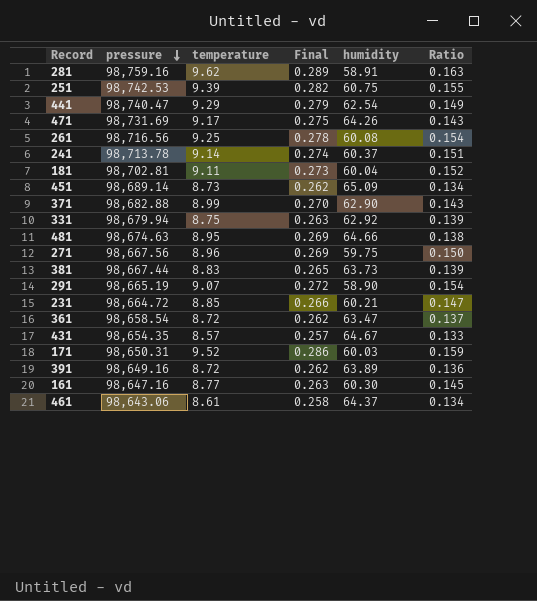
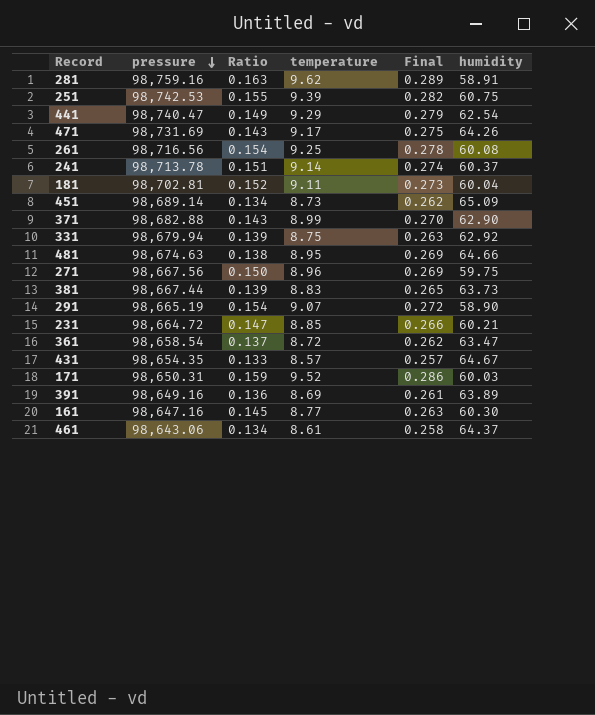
column Ratio | position: 6 -> 3
391 | temperature: 8.72 -> 8.69
391 | Final: 0.262 -> 0.261

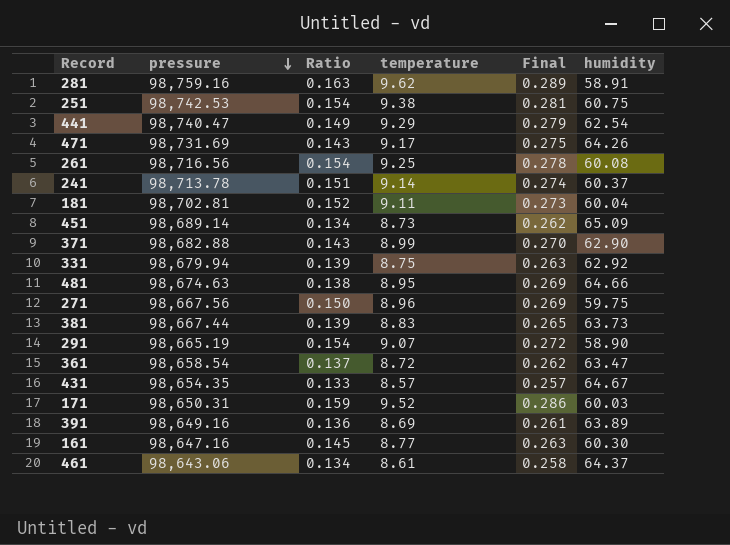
row 231: 98,664.72 | 0.147 | 8.85 | 0.266 | 60.21 -> none
251 | Ratio: 0.155 -> 0.154
251 | temperature: 9.39 -> 9.38
251 | Final: 0.282 -> 0.281

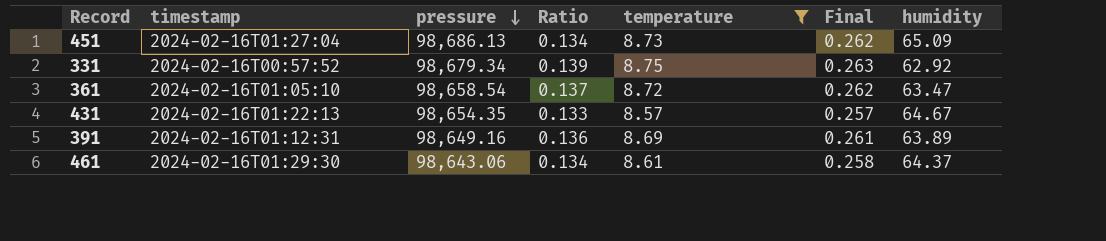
filter: none -> temperature <= 8.75
column timestamp | position: none -> 2
451 | pressure: 98,689.14 -> 98,686.13
331 | pressure: 98,679.94 -> 98,679.34

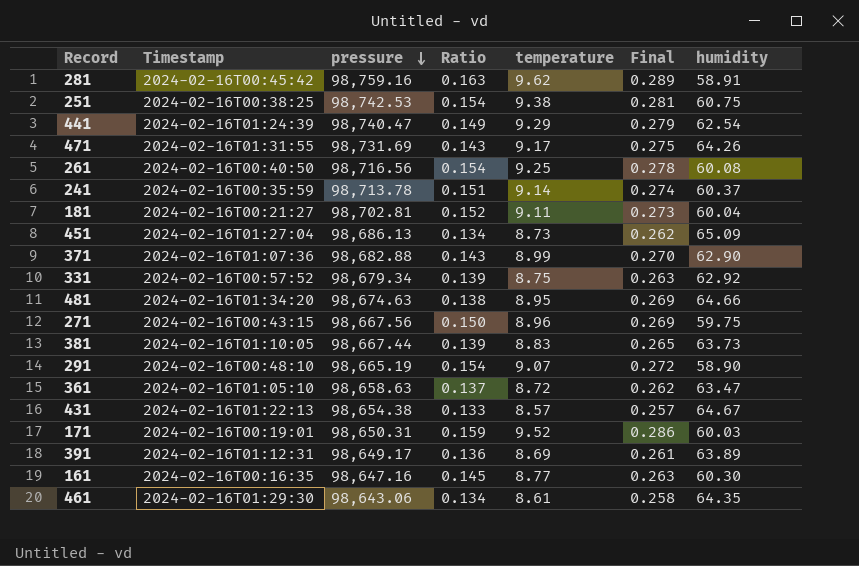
filter: temperature <= 8.75 -> none
column name: timestamp -> Timestamp
361 | pressure: 98,658.54 -> 98,658.63
431 | pressure: 98,654.35 -> 98,654.38
391 | pressure: 98,649.16 -> 98,649.17
461 | humidity: 64.37 -> 64.35

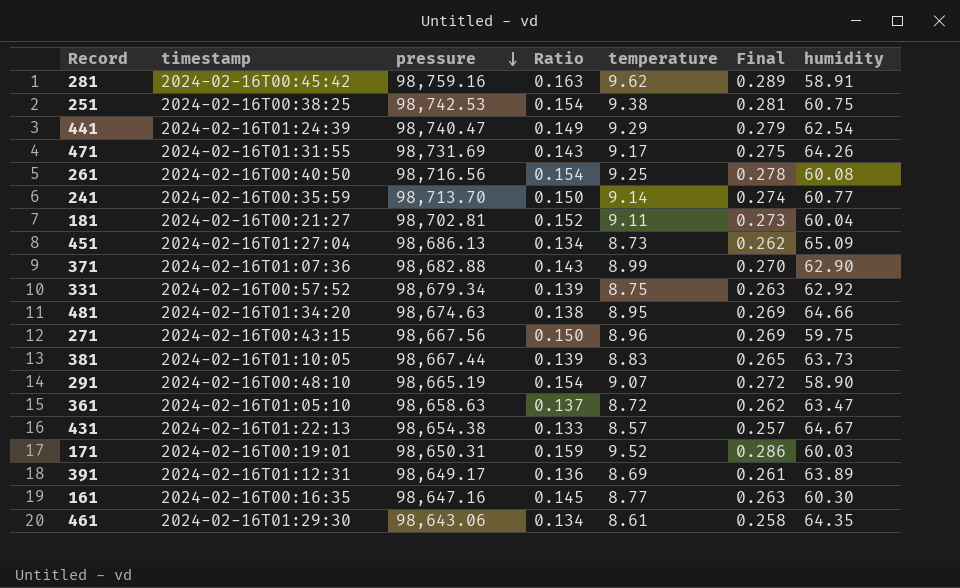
column name: Timestamp -> timestamp
241 | pressure: 98,713.78 -> 98,713.70
241 | Ratio: 0.151 -> 0.150
241 | humidity: 60.37 -> 60.77

